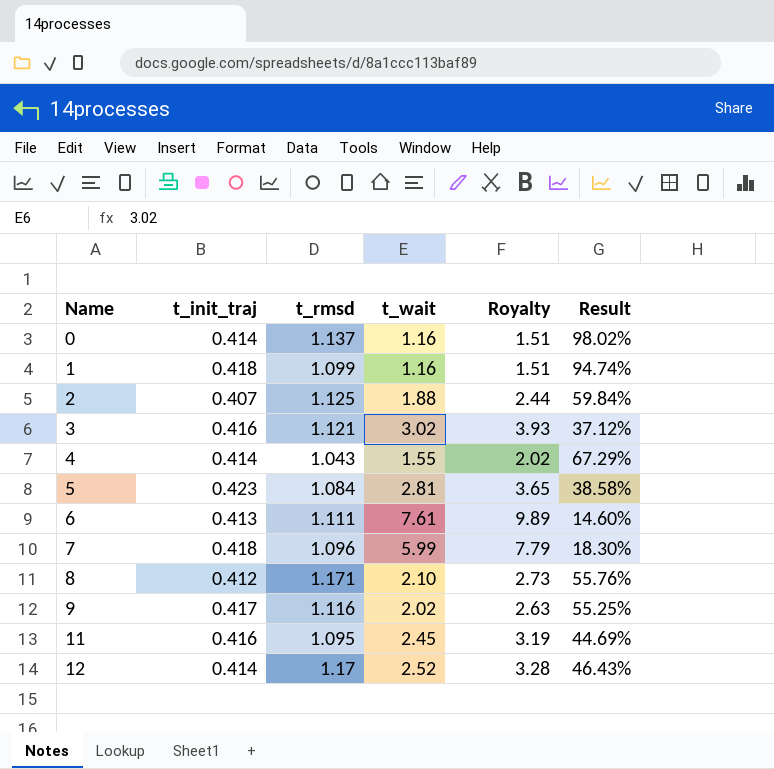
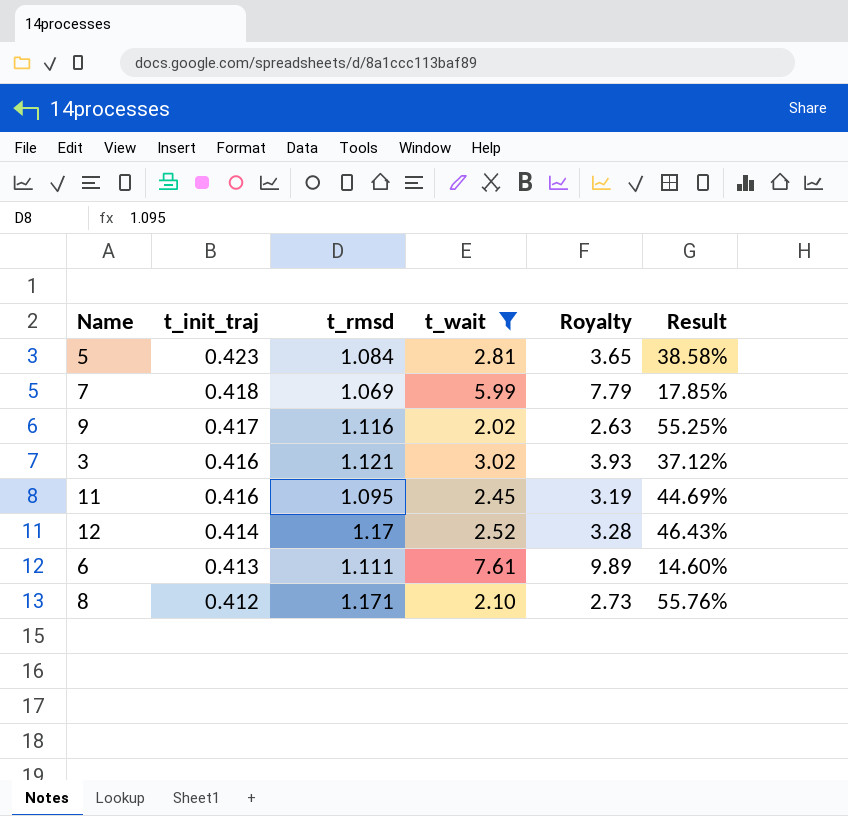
filter: none -> t_wait >= 2.02
row order: Name ascending -> t_init_traj descending
7 | t_rmsd: 1.096 -> 1.069
7 | Result: 18.30% -> 17.85%

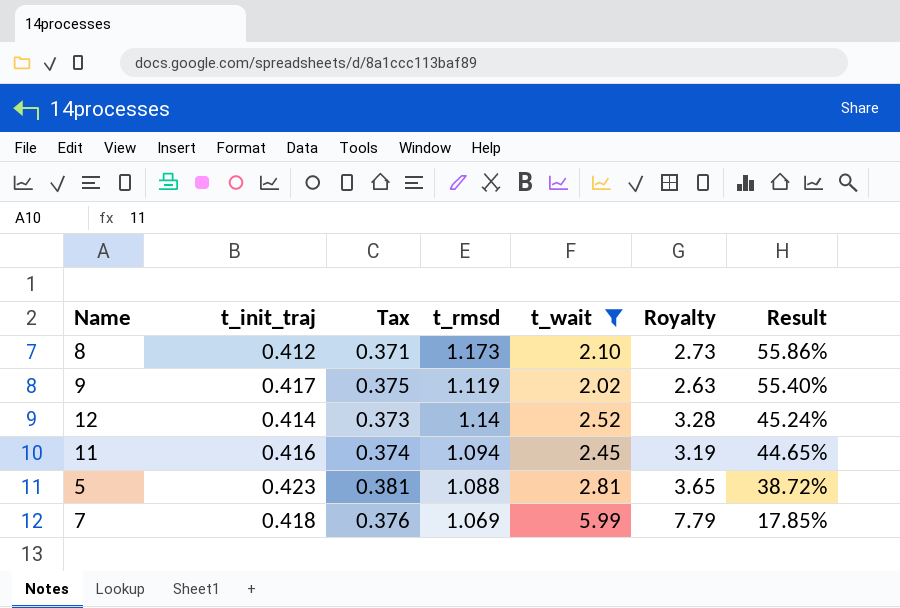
row order: t_init_traj descending -> Result descending
column Tax | formula: none -> [t_init_traj] * 0.9
row 3: 0.416 | 1.121 | 3.02 | 3.93 | 37.12% -> none
row 6: 0.413 | 1.111 | 7.61 | 9.89 | 14.60% -> none
8 | t_rmsd: 1.171 -> 1.173
8 | Result: 55.76% -> 55.86%
9 | t_rmsd: 1.116 -> 1.119
9 | Result: 55.25% -> 55.40%
12 | t_rmsd: 1.17 -> 1.14
12 | Result: 46.43% -> 45.24%
11 | t_rmsd: 1.095 -> 1.094
11 | Result: 44.69% -> 44.65%
5 | t_rmsd: 1.084 -> 1.088
5 | Result: 38.58% -> 38.72%

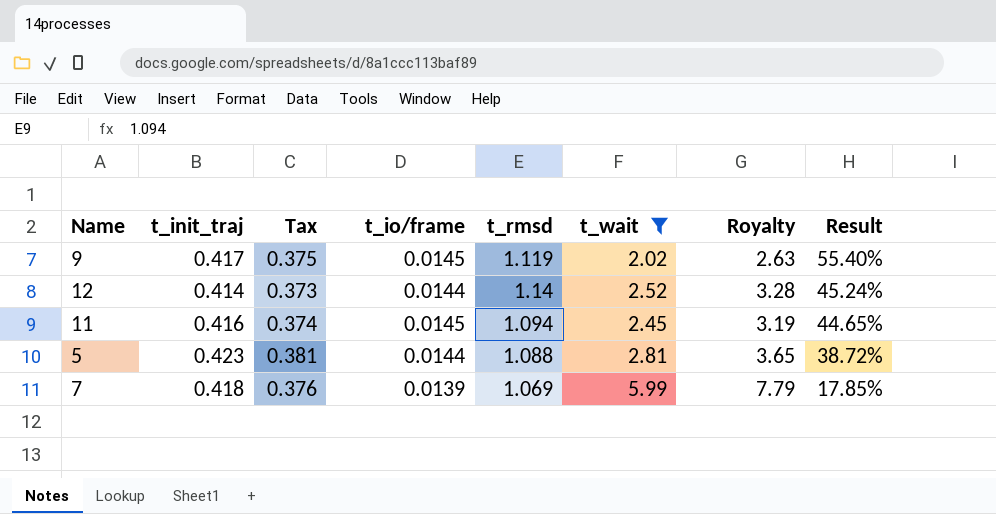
column t_io/frame | position: none -> 4
row 8: 0.412 | 0.371 | 1.173 | 2.10 | 2.73 | 55.86% -> none

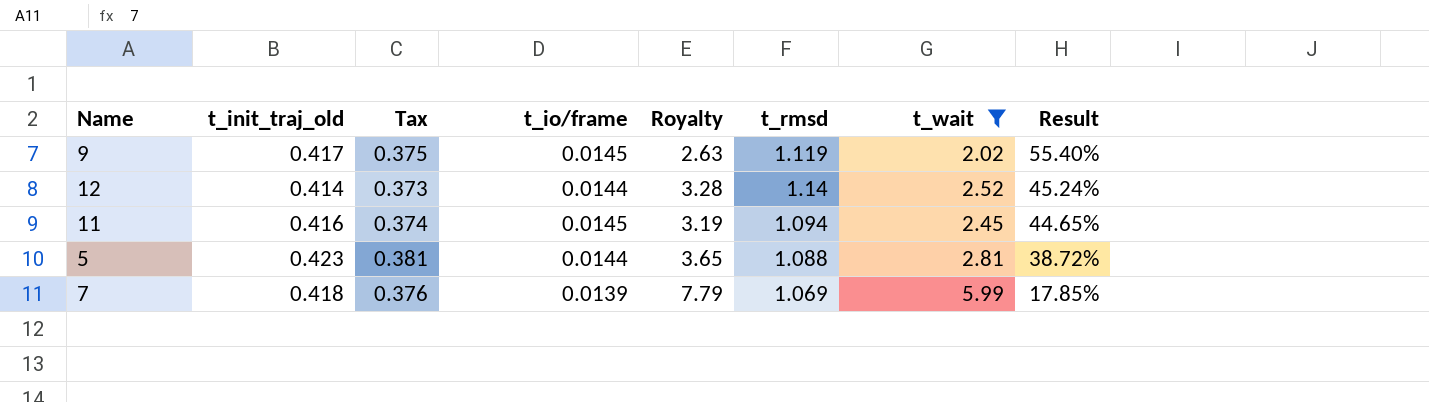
column name: t_init_traj -> t_init_traj_old
column Royalty | position: 7 -> 5

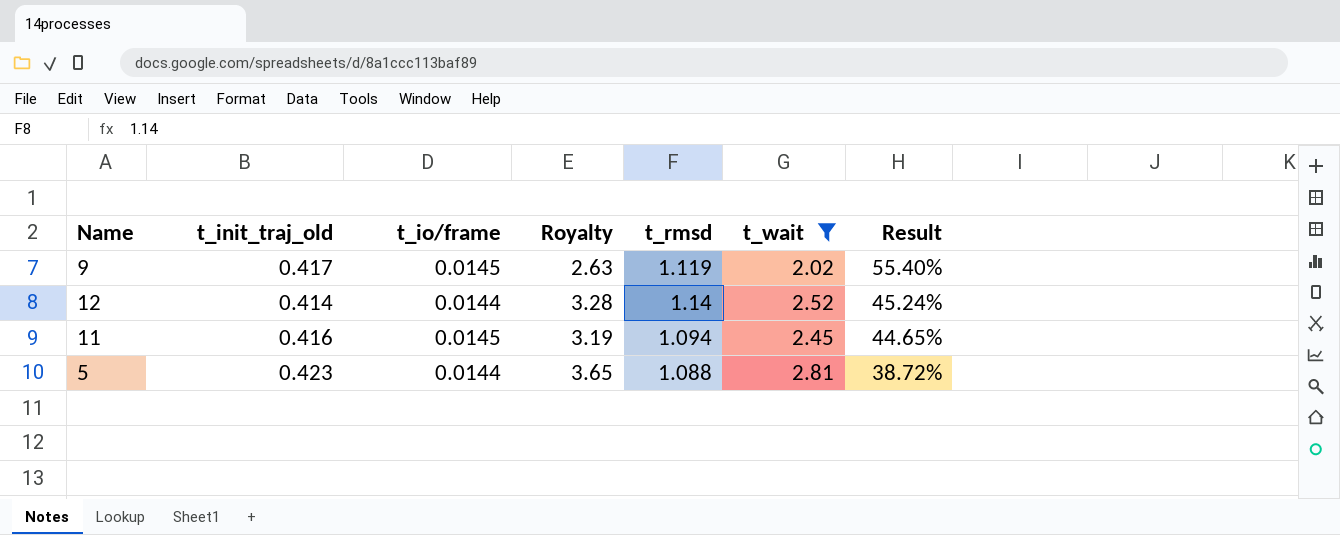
column Tax | formula: [t_init_traj_old] * 0.9 -> none
row 7: 0.418 | 0.376 | 0.0139 | 7.79 | 1.069 | 5.99 | 17.85% -> none

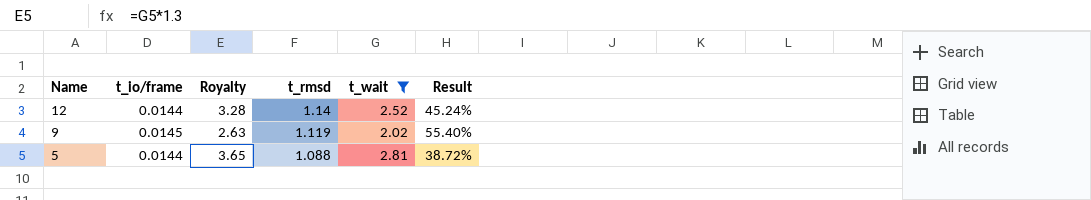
row order: Result descending -> Name descending
column t_init_traj_old | position: 2 -> none
row 11: 0.416 | 0.0145 | 3.19 | 1.094 | 2.45 | 44.65% -> none

